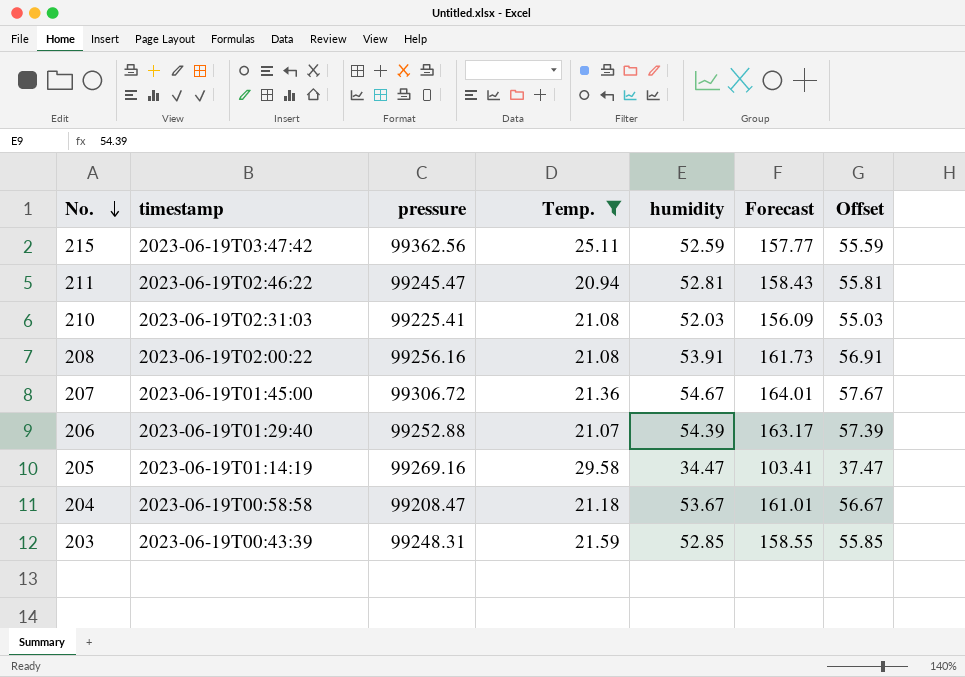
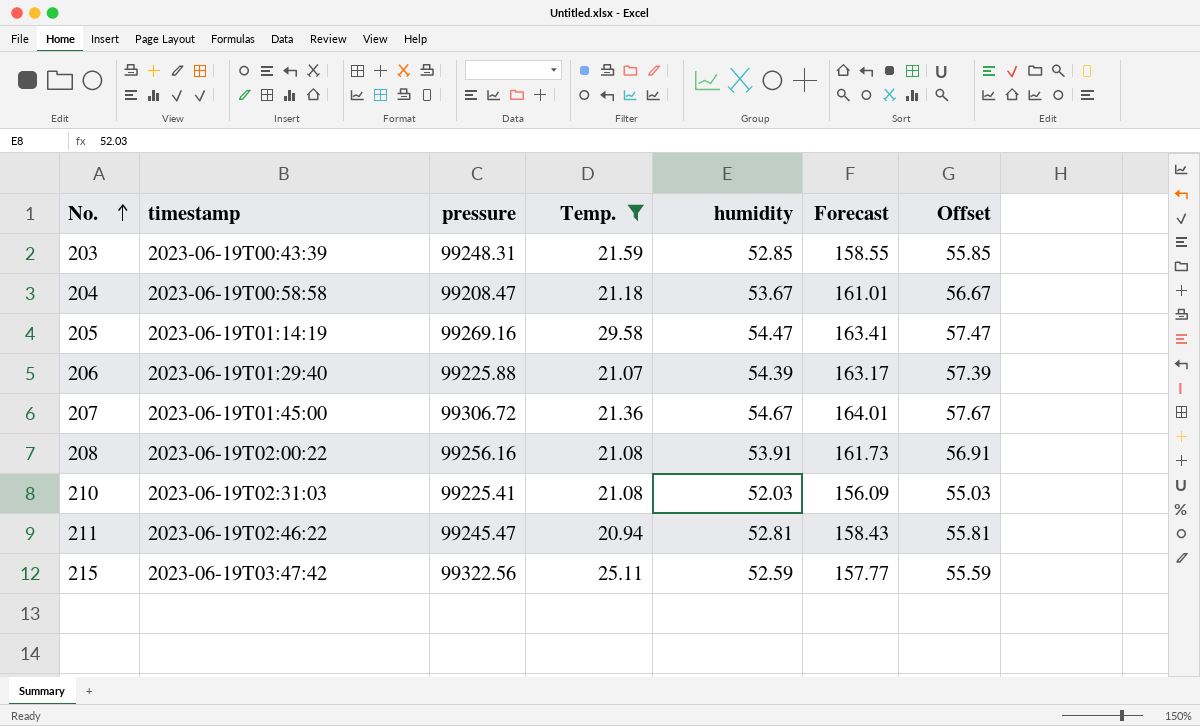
row order: No. descending -> No. ascending
205 | humidity: 34.47 -> 54.47
205 | Forecast: 103.41 -> 163.41
205 | Offset: 37.47 -> 57.47
206 | pressure: 99252.88 -> 99225.88
215 | pressure: 99362.56 -> 99322.56

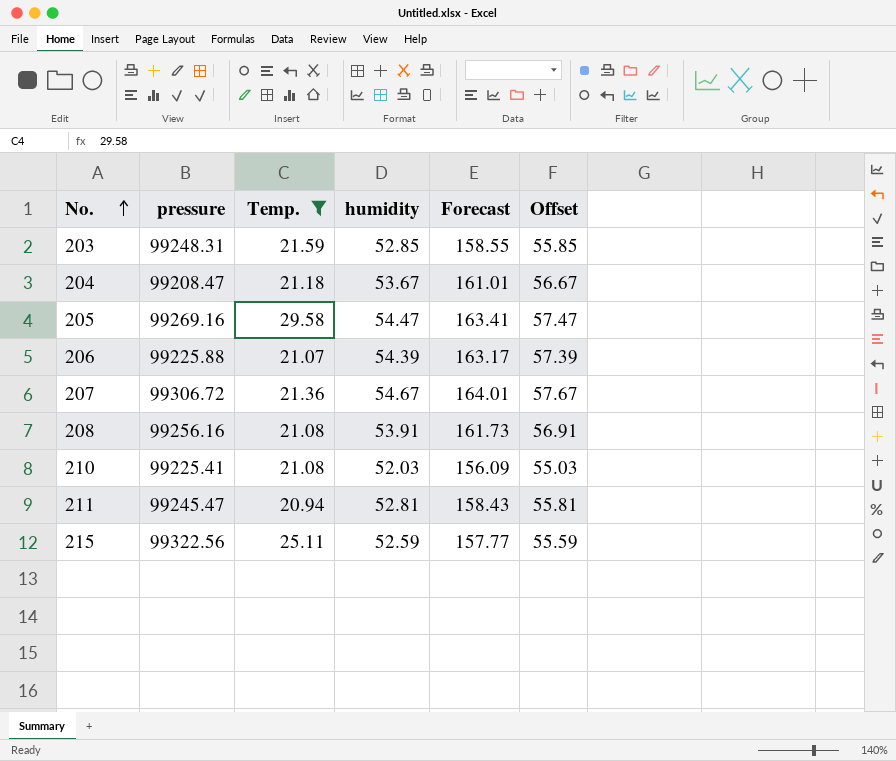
column timestamp | position: 2 -> none

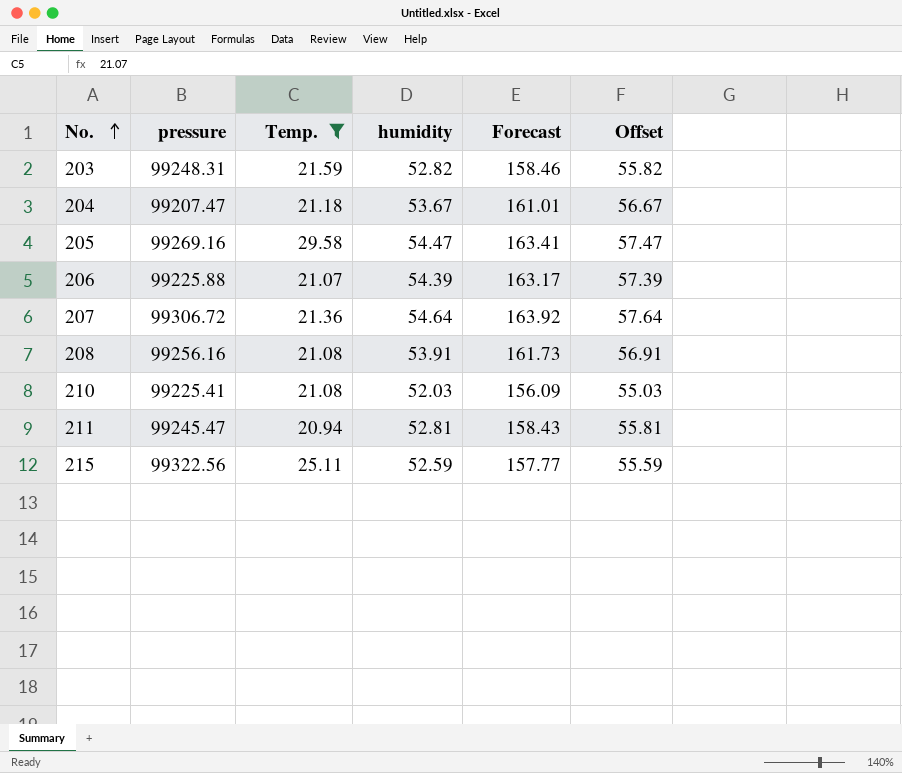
203 | humidity: 52.85 -> 52.82
203 | Forecast: 158.55 -> 158.46
203 | Offset: 55.85 -> 55.82
204 | pressure: 99208.47 -> 99207.47
207 | humidity: 54.67 -> 54.64
207 | Forecast: 164.01 -> 163.92
207 | Offset: 57.67 -> 57.64

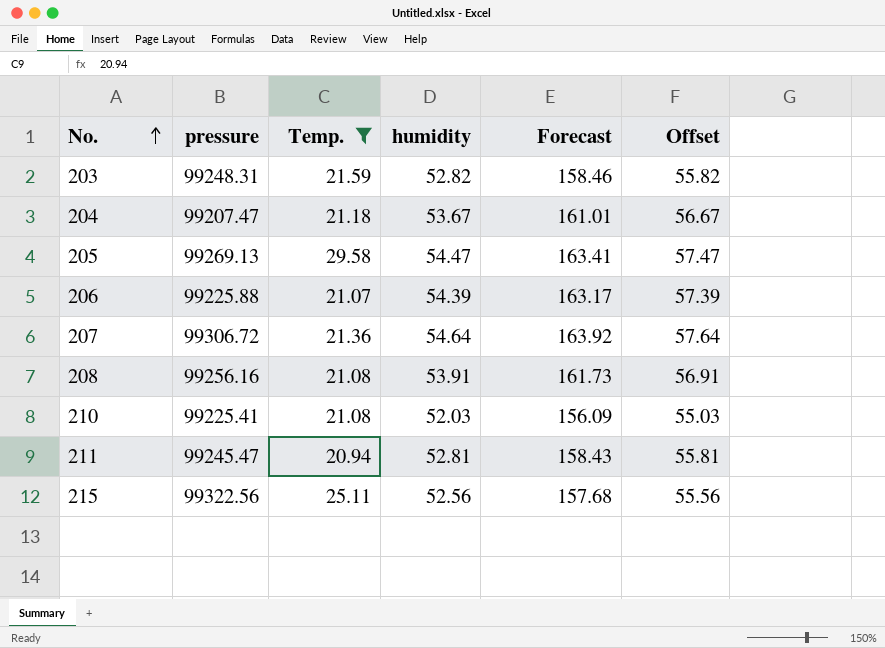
205 | pressure: 99269.16 -> 99269.13
215 | humidity: 52.59 -> 52.56
215 | Forecast: 157.77 -> 157.68
215 | Offset: 55.59 -> 55.56

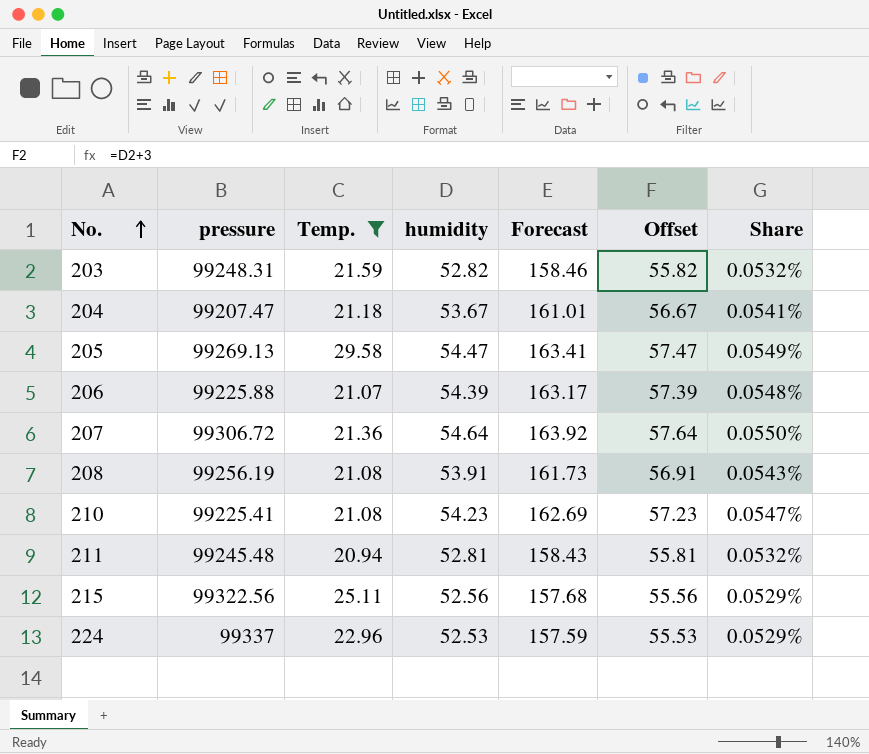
column Share | formula: none -> [humidity] / [pressure]
208 | pressure: 99256.16 -> 99256.19
210 | humidity: 52.03 -> 54.23
210 | Forecast: 156.09 -> 162.69
210 | Offset: 55.03 -> 57.23
211 | pressure: 99245.47 -> 99245.48
row 224: none -> 99337 | 22.96 | 52.53 | 157.59 | 55.53 | 0.0529%

